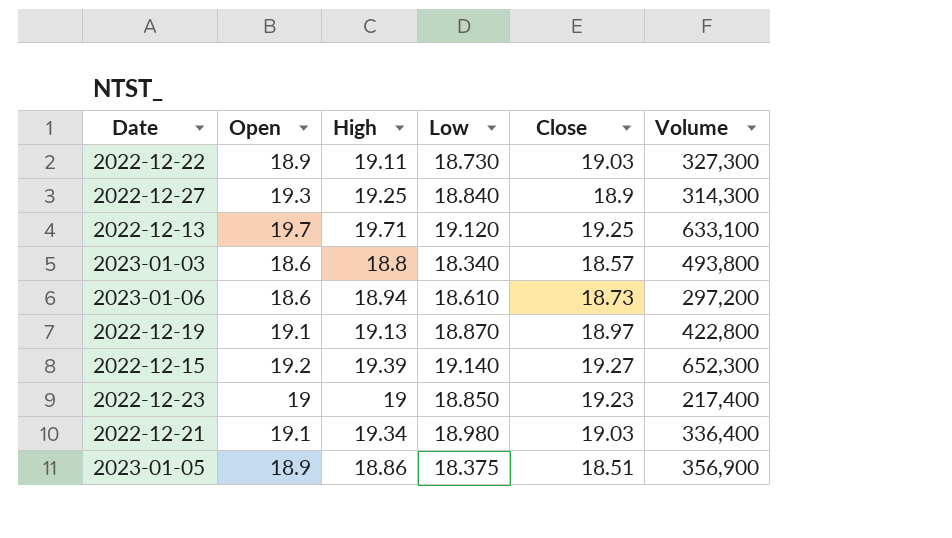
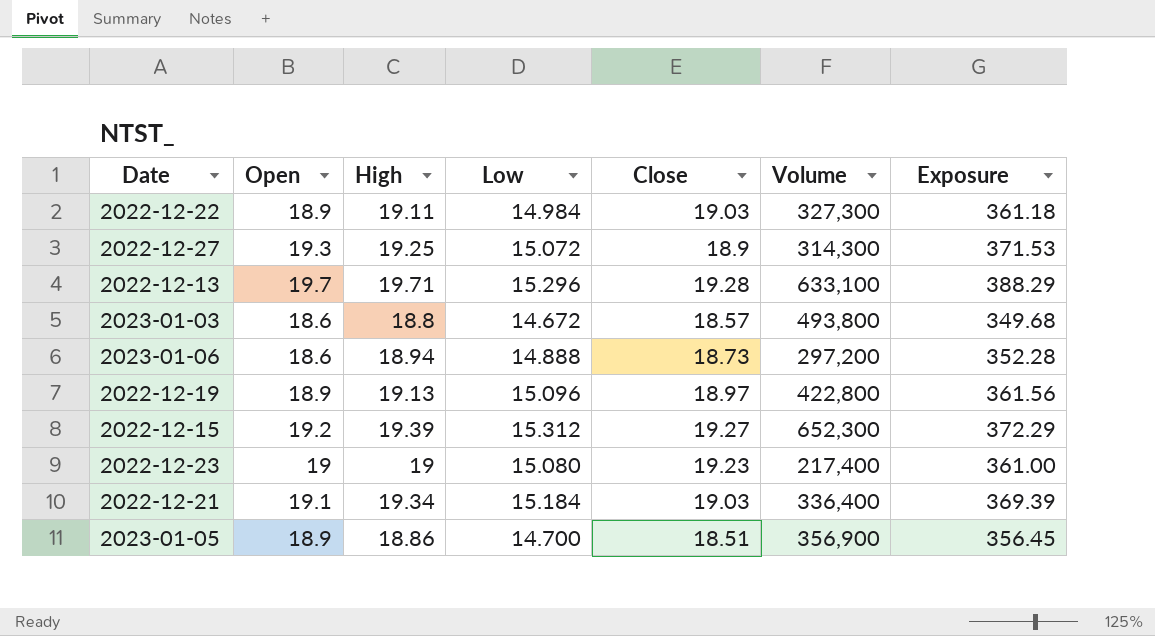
column Exposure | formula: none -> [Open] * [High]
2022-12-22 | Low: 18.730 -> 14.984
2022-12-27 | Low: 18.840 -> 15.072
2022-12-13 | Low: 19.120 -> 15.296
2022-12-13 | Close: 19.25 -> 19.28
2023-01-03 | Low: 18.340 -> 14.672
2023-01-06 | Low: 18.610 -> 14.888
2022-12-19 | Open: 19.1 -> 18.9
2022-12-19 | Low: 18.870 -> 15.096
2022-12-15 | Low: 19.140 -> 15.312
2022-12-23 | Low: 18.850 -> 15.080
2022-12-21 | Low: 18.980 -> 15.184
2023-01-05 | Low: 18.375 -> 14.700

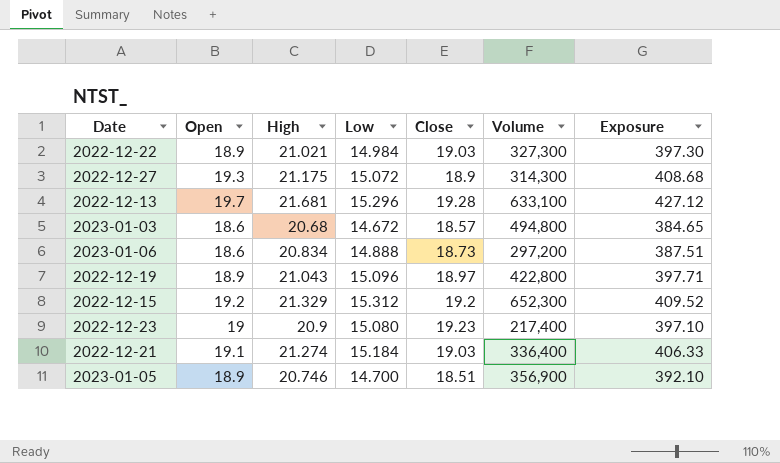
2022-12-22 | High: 19.11 -> 21.021
2022-12-22 | Exposure: 361.18 -> 397.30
2022-12-27 | High: 19.25 -> 21.175
2022-12-27 | Exposure: 371.53 -> 408.68
2022-12-13 | High: 19.71 -> 21.681
2022-12-13 | Exposure: 388.29 -> 427.12
2023-01-03 | High: 18.8 -> 20.68
2023-01-03 | Volume: 493,800 -> 494,800
2023-01-03 | Exposure: 349.68 -> 384.65
2023-01-06 | High: 18.94 -> 20.834
2023-01-06 | Exposure: 352.28 -> 387.51
2022-12-19 | High: 19.13 -> 21.043
2022-12-19 | Exposure: 361.56 -> 397.71
2022-12-15 | High: 19.39 -> 21.329
2022-12-15 | Close: 19.27 -> 19.2
2022-12-15 | Exposure: 372.29 -> 409.52
2022-12-23 | High: 19 -> 20.9
2022-12-23 | Exposure: 361.00 -> 397.10
2022-12-21 | High: 19.34 -> 21.274
2022-12-21 | Exposure: 369.39 -> 406.33
2023-01-05 | High: 18.86 -> 20.746
2023-01-05 | Exposure: 356.45 -> 392.10

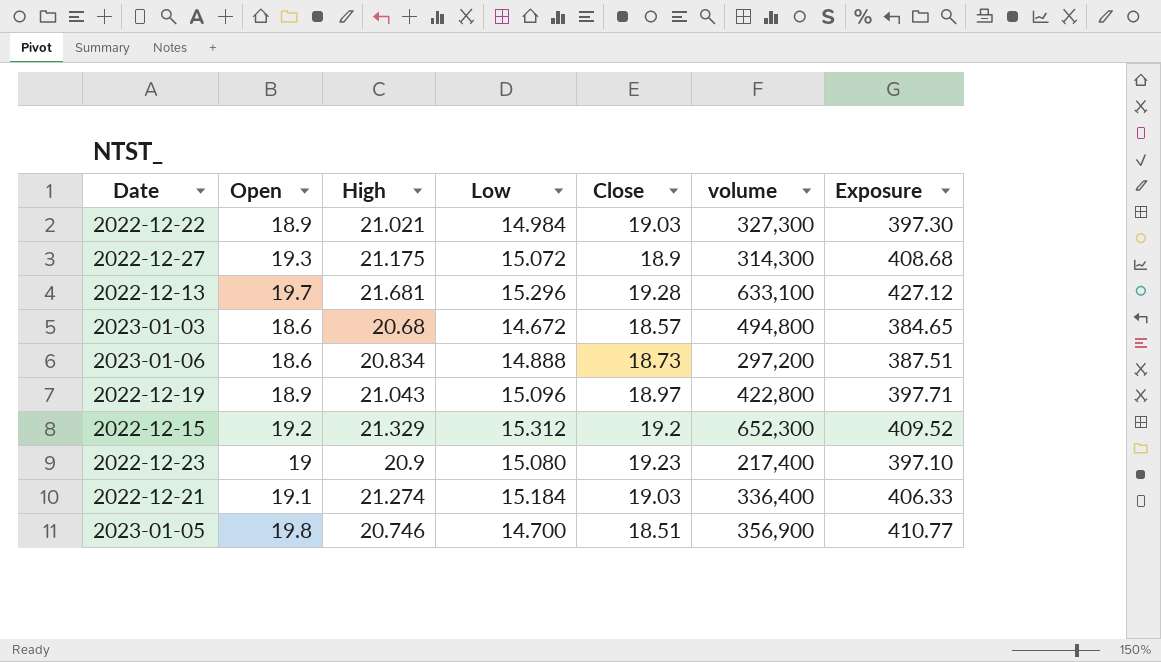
column name: Volume -> volume
2023-01-05 | Open: 18.9 -> 19.8
2023-01-05 | Exposure: 392.10 -> 410.77

